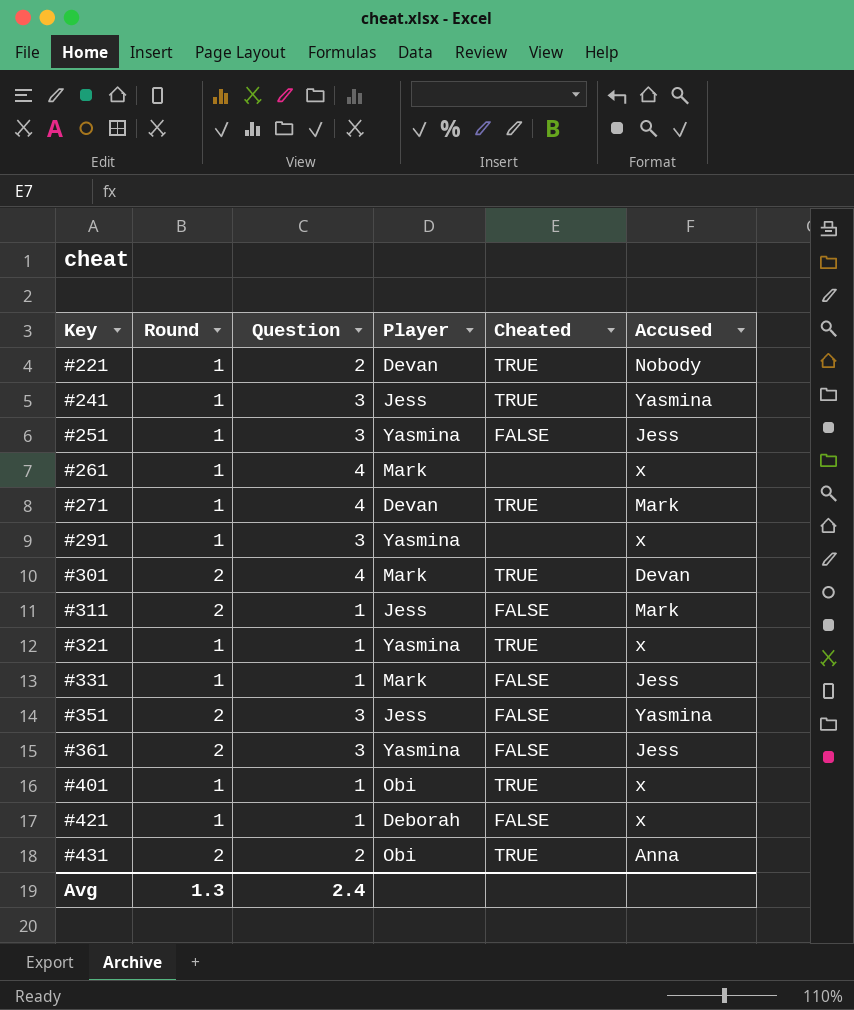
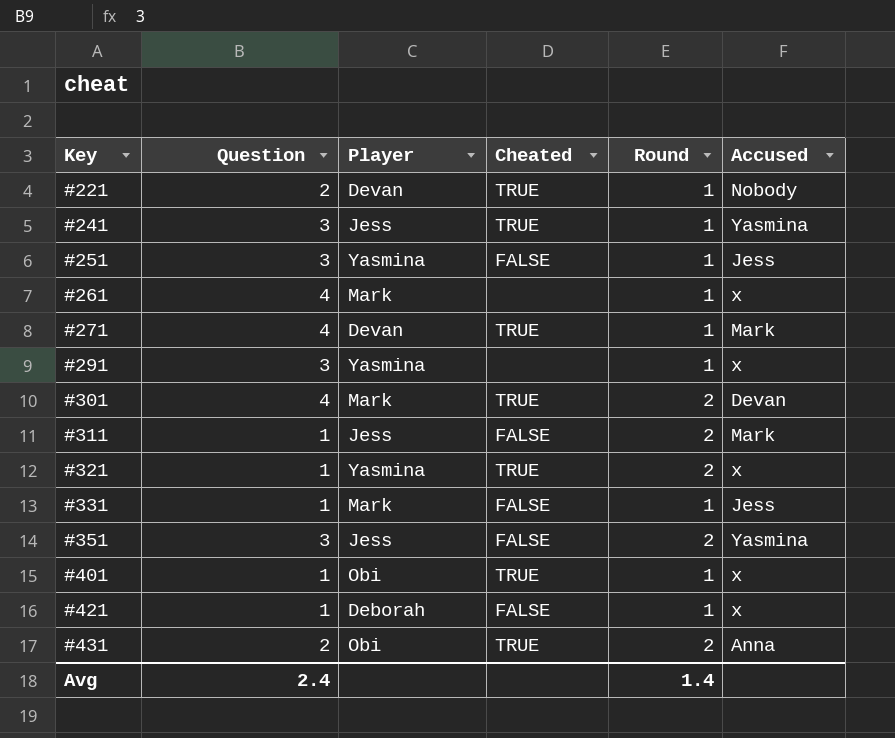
column Round | position: 2 -> 5
row #361: 2 | 3 | Yasmina | FALSE | Jess -> none
#321 | Round: 1 -> 2
Avg | Round: 1.3 -> 1.4

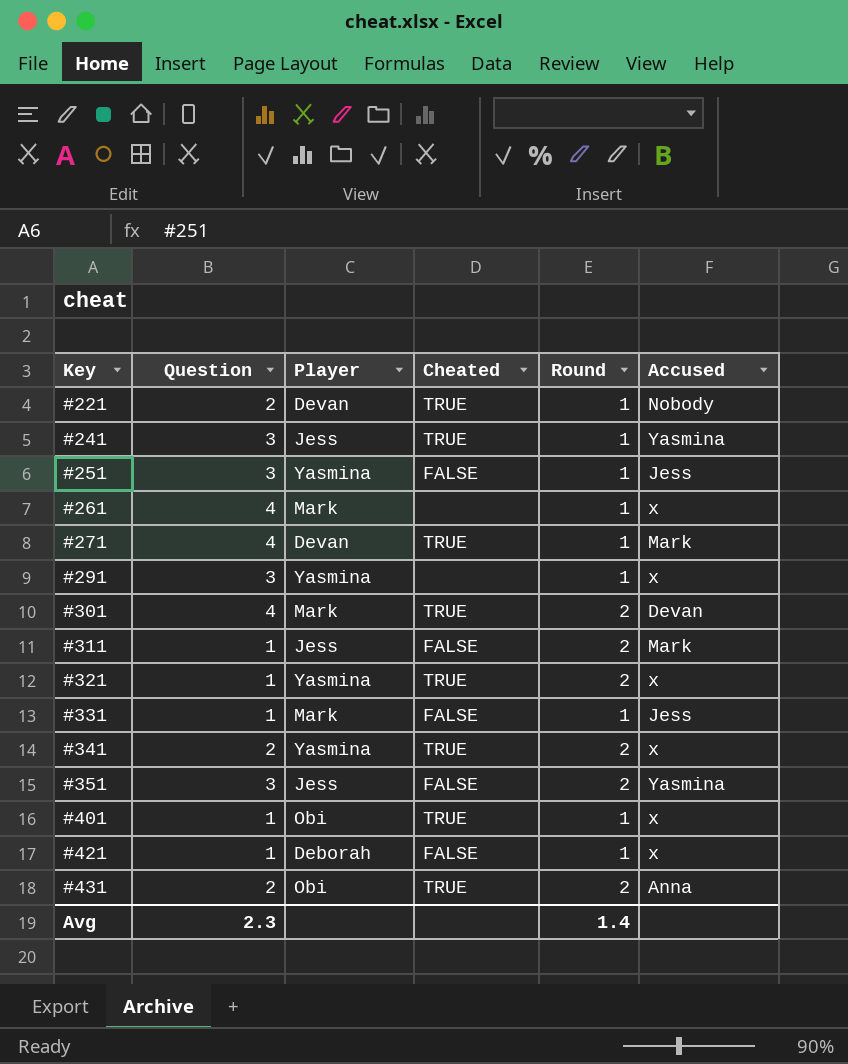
row #341: none -> 2 | Yasmina | TRUE | 2 | x
Avg | Question: 2.4 -> 2.3

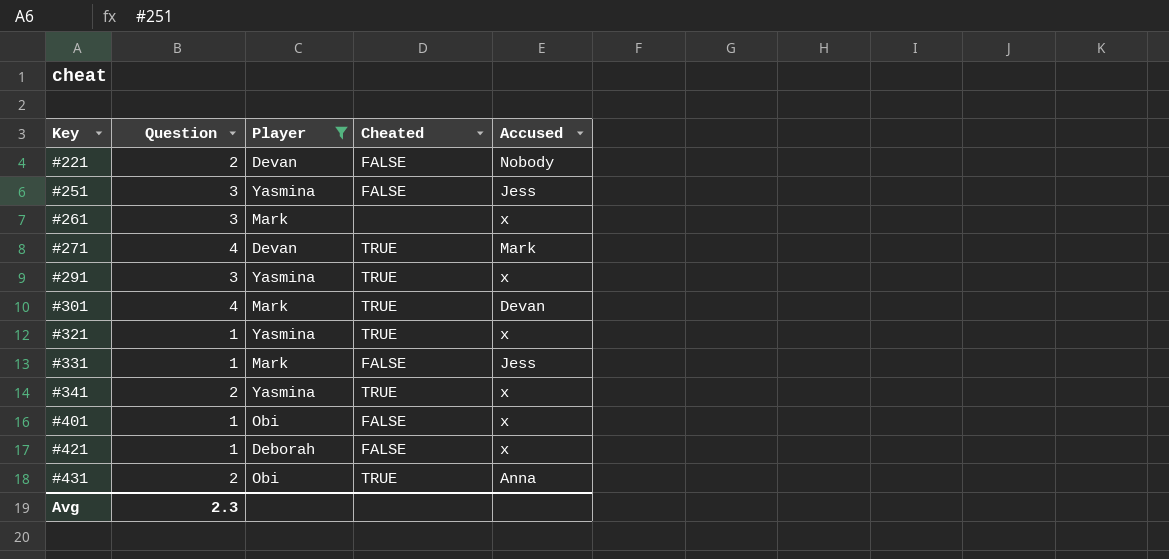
filter: none -> Player != Jess
column Round | position: 5 -> none
#221 | Cheated: TRUE -> FALSE
#261 | Question: 4 -> 3
#291 | Cheated: none -> TRUE
#401 | Cheated: TRUE -> FALSE

